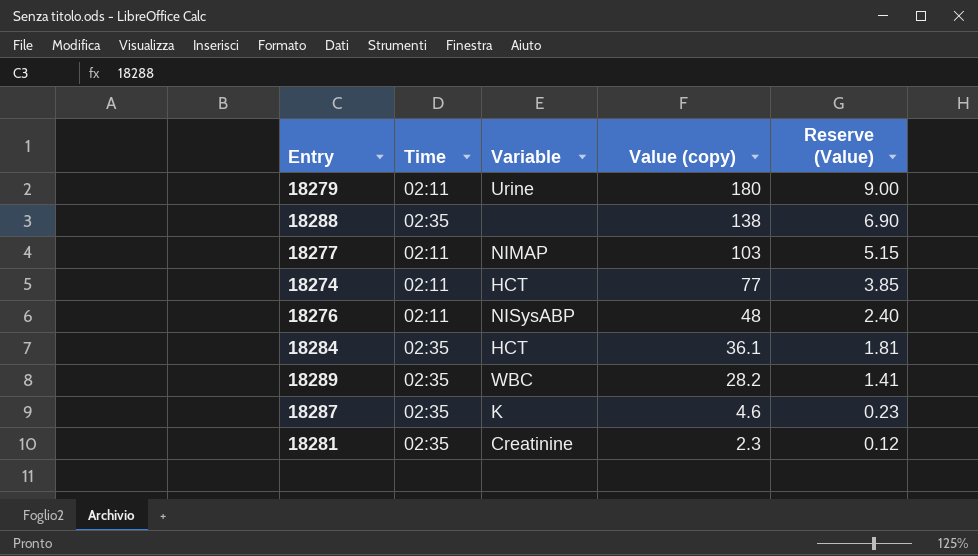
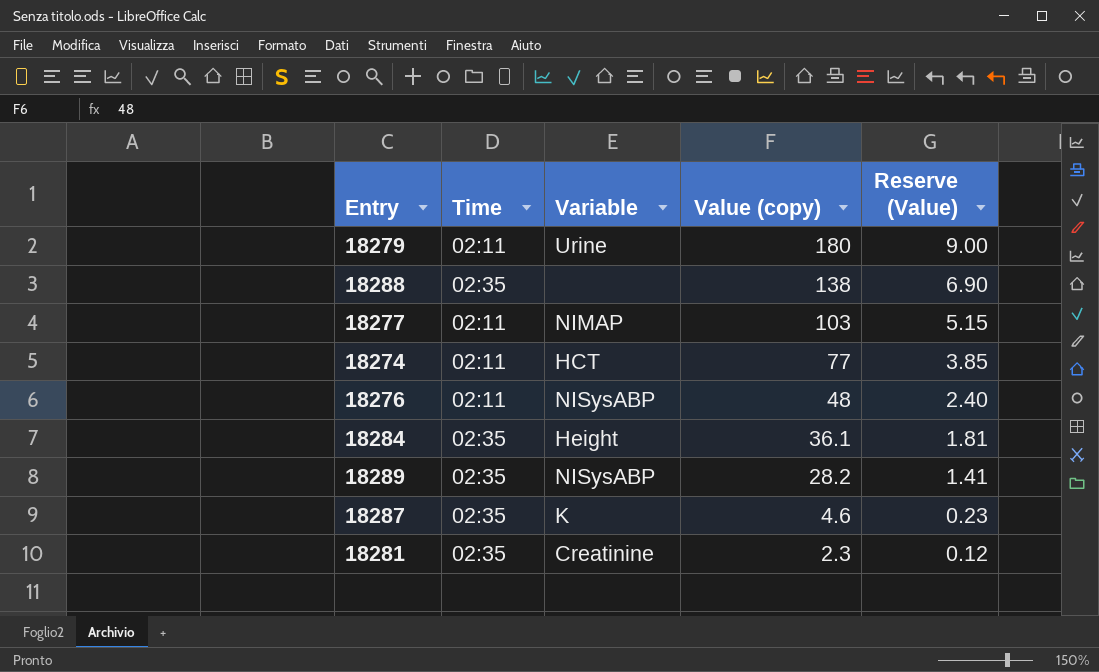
18284 | Variable: HCT -> Height
18289 | Variable: WBC -> NISysABP

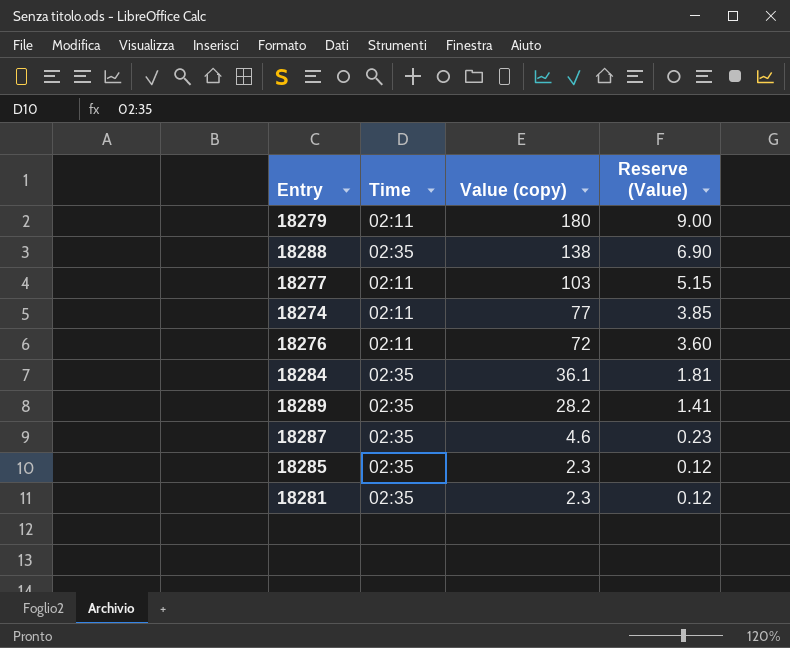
column Variable | position: 3 -> none
18276 | Value (copy): 48 -> 72
18276 | Reserve (Value): 2.40 -> 3.60
row 18285: none -> 02:35 | 2.3 | 0.12

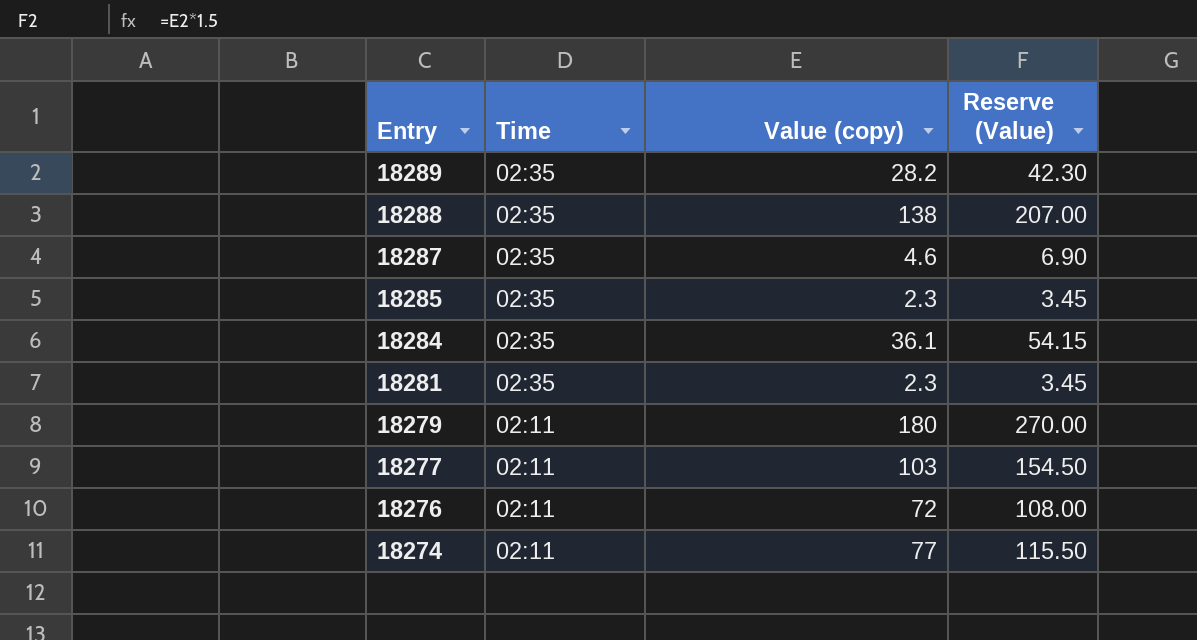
row order: Value (copy) descending -> Entry descending
column Reserve (Value) | formula: [Value (copy)] * 0.05 -> [Value (copy)] * 1.5

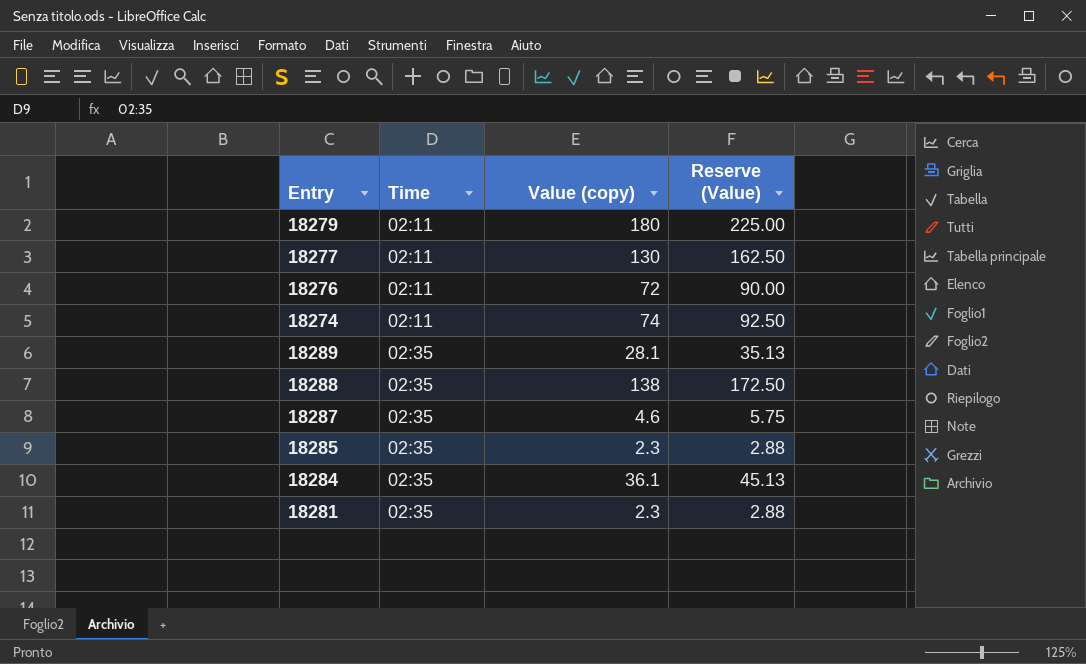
row order: Entry descending -> Time ascending
column Reserve (Value) | formula: [Value (copy)] * 1.5 -> [Value (copy)] * 1.25
18277 | Value (copy): 103 -> 130
18274 | Value (copy): 77 -> 74
18289 | Value (copy): 28.2 -> 28.1

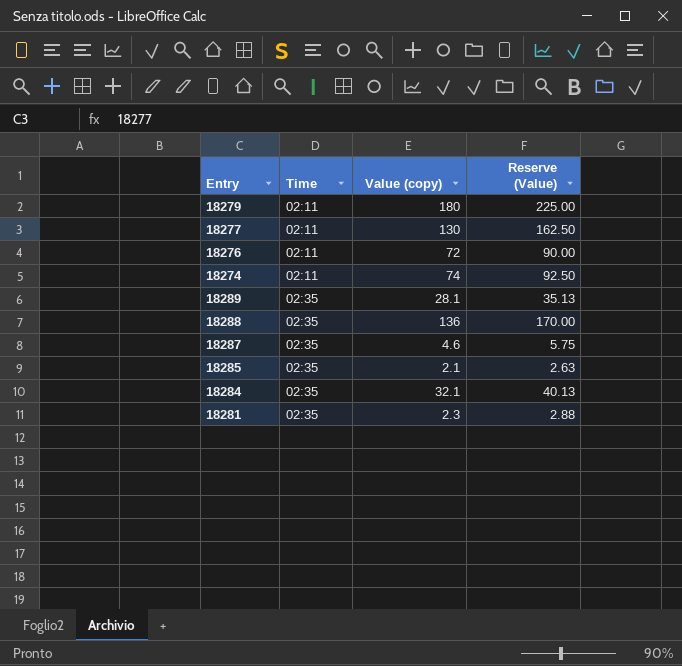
18288 | Value (copy): 138 -> 136
18288 | Reserve (Value): 172.50 -> 170.00
18285 | Value (copy): 2.3 -> 2.1
18285 | Reserve (Value): 2.88 -> 2.63
18284 | Value (copy): 36.1 -> 32.1
18284 | Reserve (Value): 45.13 -> 40.13

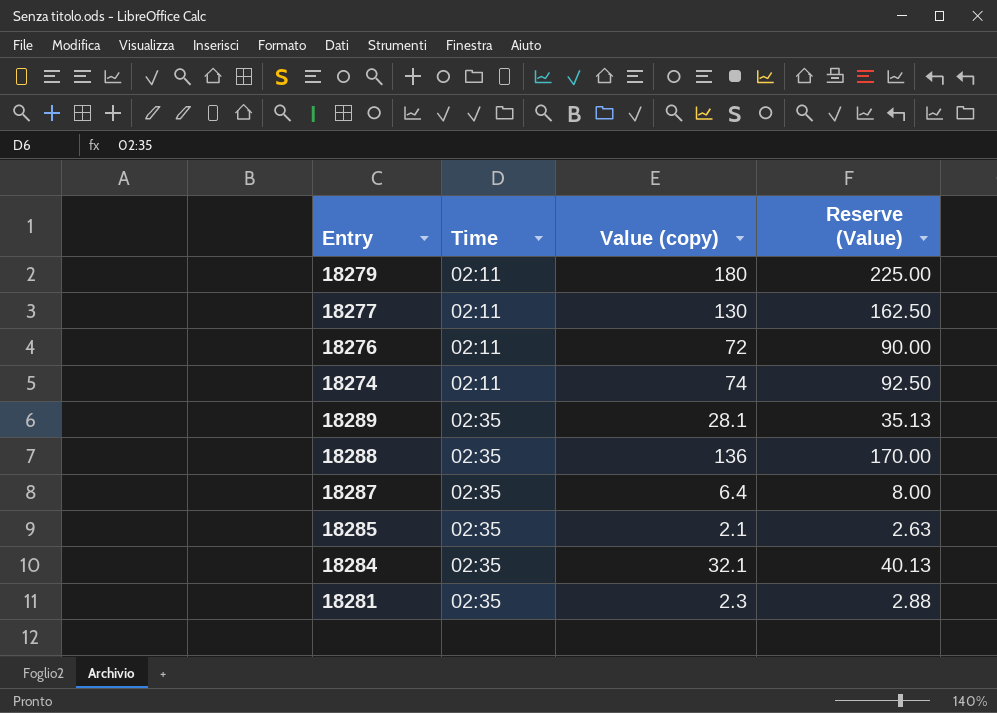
18287 | Value (copy): 4.6 -> 6.4
18287 | Reserve (Value): 5.75 -> 8.00

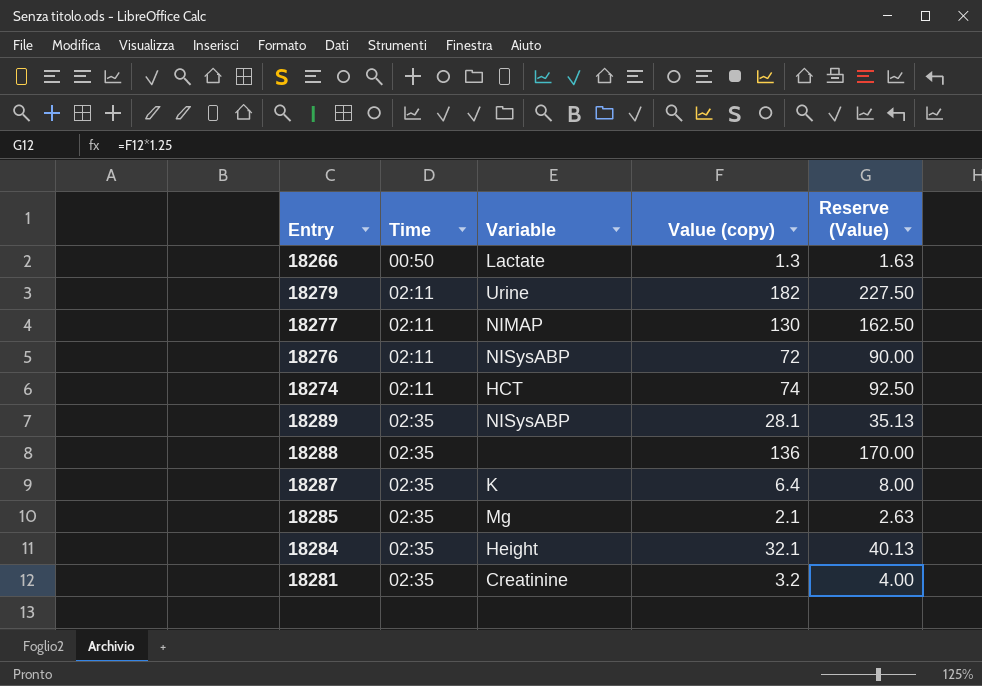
column Variable | position: none -> 3
row 18266: none -> 00:50 | Lactate | 1.3 | 1.63
18279 | Value (copy): 180 -> 182
18279 | Reserve (Value): 225.00 -> 227.50
18281 | Value (copy): 2.3 -> 3.2
18281 | Reserve (Value): 2.88 -> 4.00

